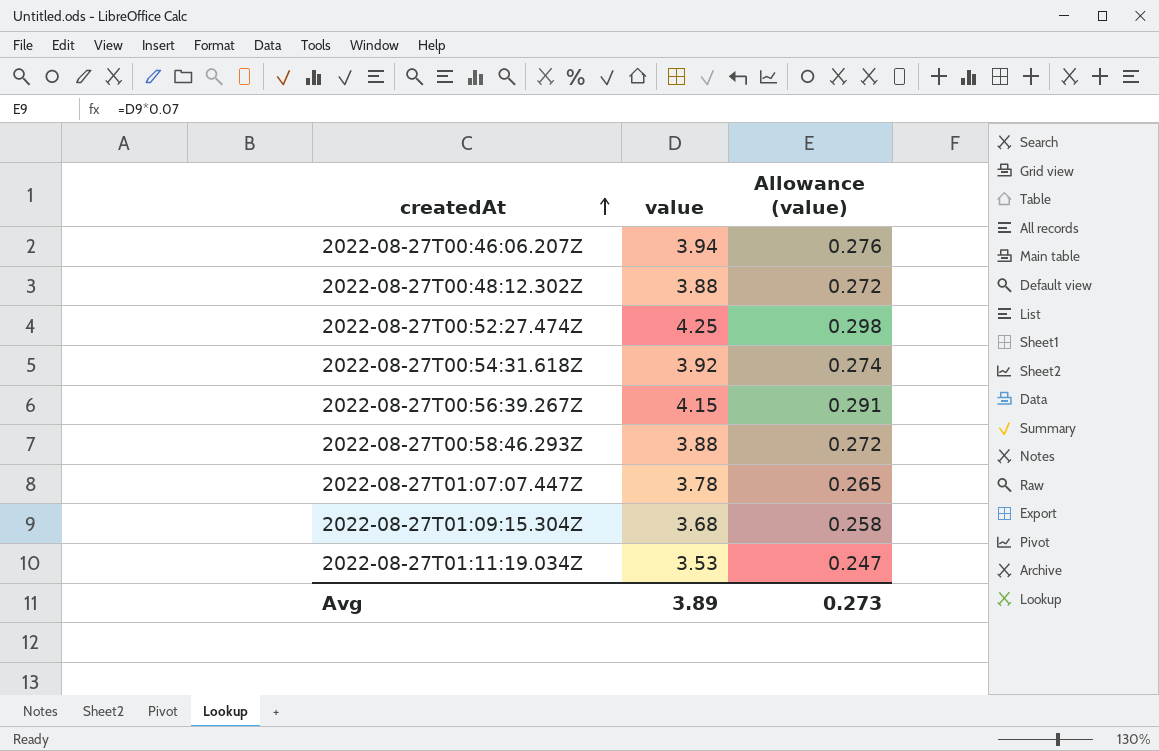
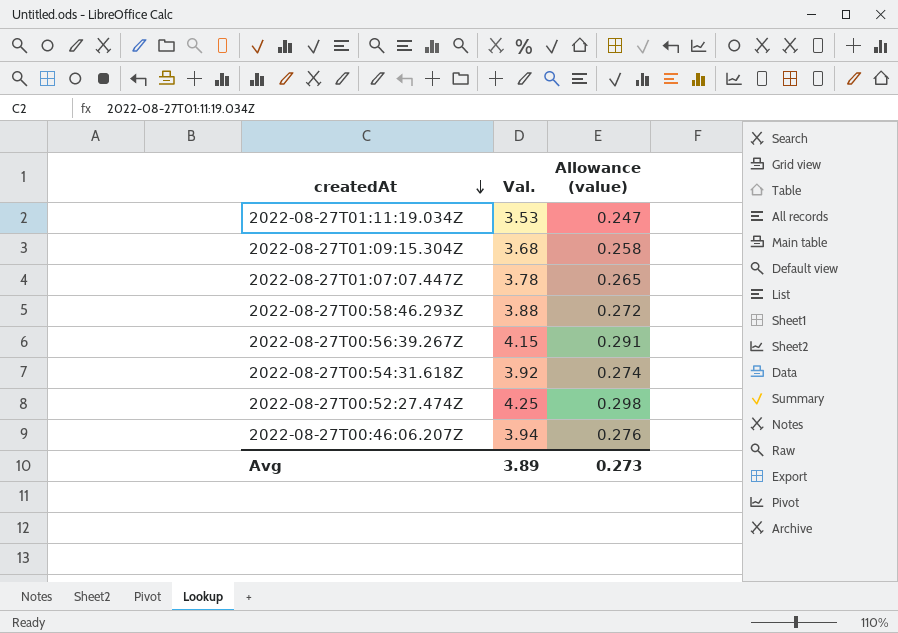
row order: createdAt ascending -> createdAt descending
column name: value -> Val.
row 2022-08-27T00:48:12.302Z: 3.88 | 0.272 -> none

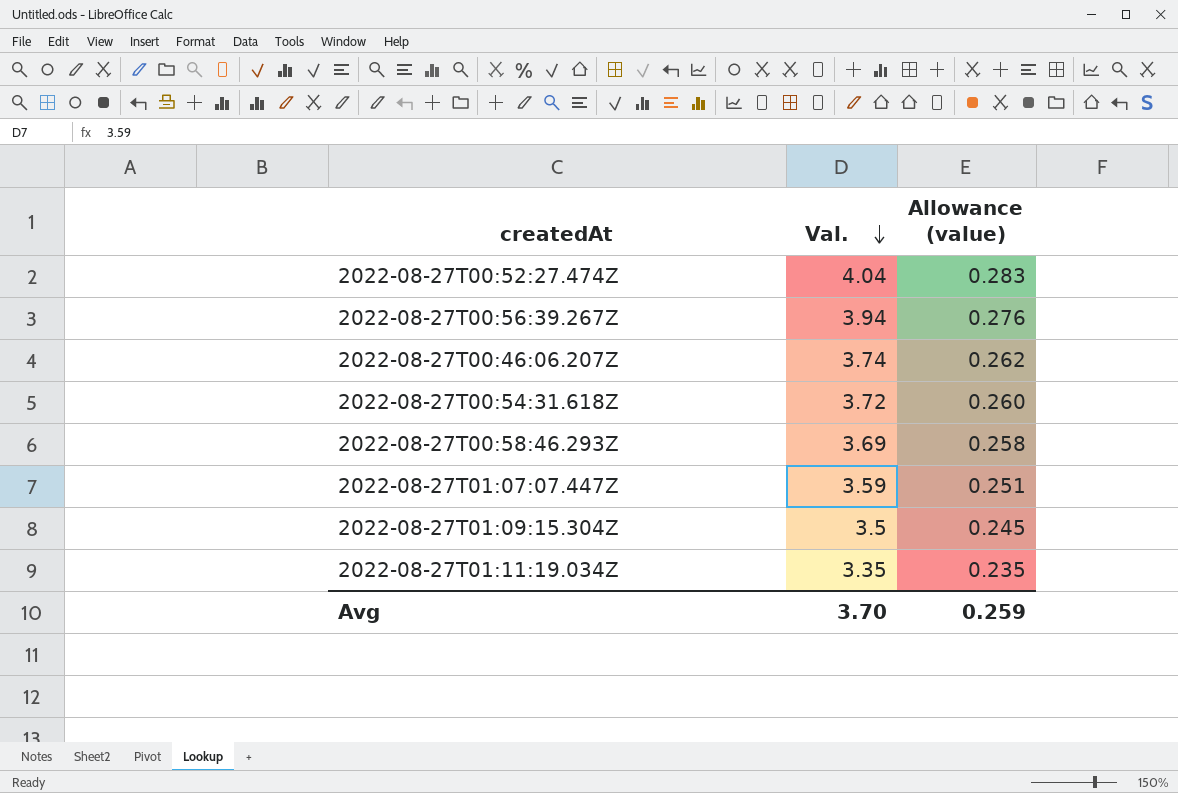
row order: createdAt descending -> Val. descending
2022-08-27T00:52:27.474Z | Val.: 4.25 -> 4.04
2022-08-27T00:52:27.474Z | Allowance (value): 0.298 -> 0.283
2022-08-27T00:56:39.267Z | Val.: 4.15 -> 3.94
2022-08-27T00:56:39.267Z | Allowance (value): 0.291 -> 0.276
2022-08-27T00:46:06.207Z | Val.: 3.94 -> 3.74
2022-08-27T00:46:06.207Z | Allowance (value): 0.276 -> 0.262
2022-08-27T00:54:31.618Z | Val.: 3.92 -> 3.72
2022-08-27T00:54:31.618Z | Allowance (value): 0.274 -> 0.260
2022-08-27T00:58:46.293Z | Val.: 3.88 -> 3.69
2022-08-27T00:58:46.293Z | Allowance (value): 0.272 -> 0.258
2022-08-27T01:07:07.447Z | Val.: 3.78 -> 3.59
2022-08-27T01:07:07.447Z | Allowance (value): 0.265 -> 0.251
2022-08-27T01:09:15.304Z | Val.: 3.68 -> 3.5
2022-08-27T01:09:15.304Z | Allowance (value): 0.258 -> 0.245
2022-08-27T01:11:19.034Z | Val.: 3.53 -> 3.35
2022-08-27T01:11:19.034Z | Allowance (value): 0.247 -> 0.235
Avg | Val.: 3.89 -> 3.70
Avg | Allowance (value): 0.273 -> 0.259

